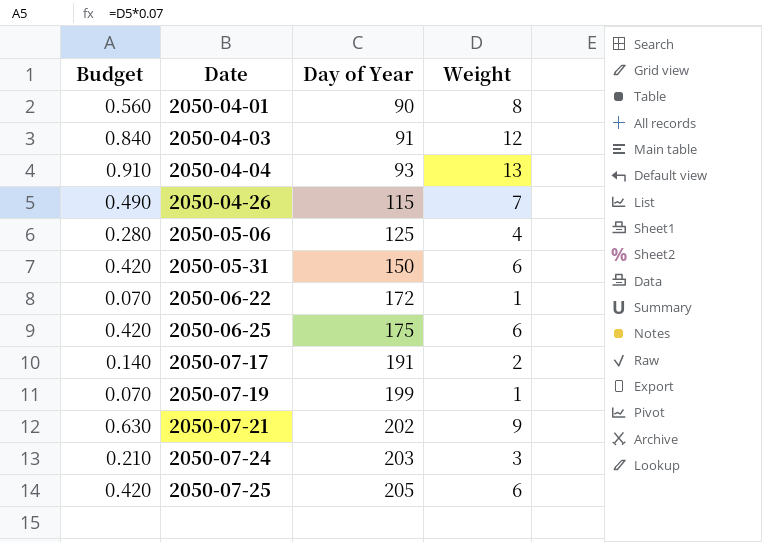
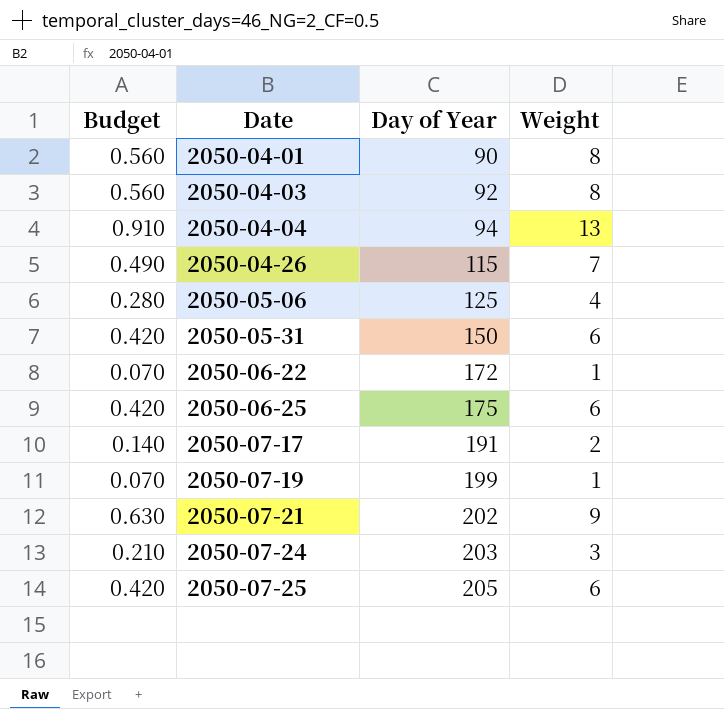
2050-04-03 | Budget: 0.840 -> 0.560
2050-04-03 | Day of Year: 91 -> 92
2050-04-03 | Weight: 12 -> 8
2050-04-04 | Day of Year: 93 -> 94

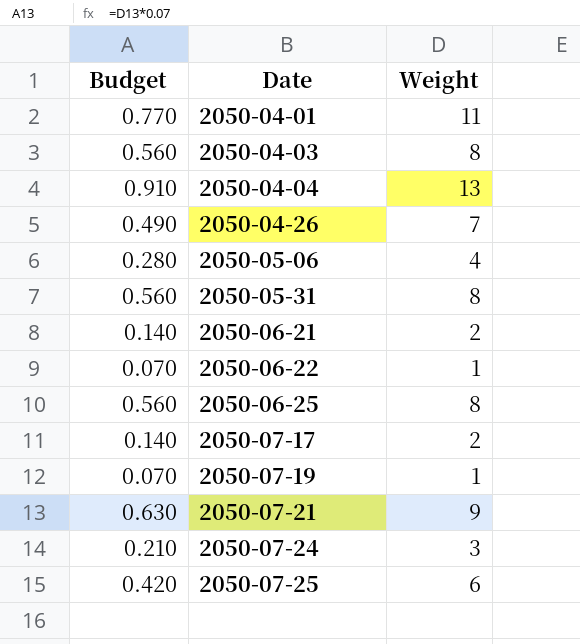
column Day of Year | position: 3 -> none
2050-04-01 | Budget: 0.560 -> 0.770
2050-04-01 | Weight: 8 -> 11
2050-05-31 | Budget: 0.420 -> 0.560
2050-05-31 | Weight: 6 -> 8
row 2050-06-21: none -> 0.140 | 2
2050-06-25 | Budget: 0.420 -> 0.560
2050-06-25 | Weight: 6 -> 8

